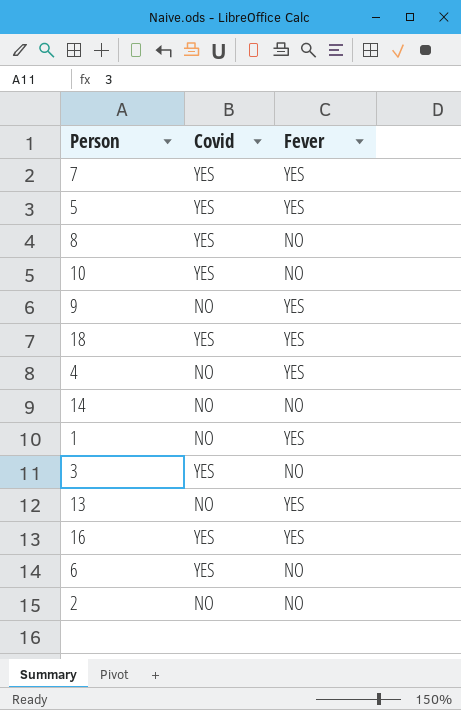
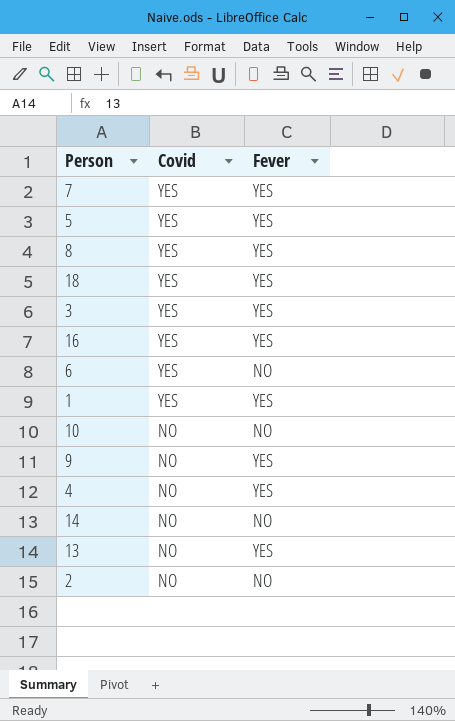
row order: none -> Covid descending
8 | Fever: NO -> YES
3 | Fever: NO -> YES
1 | Covid: NO -> YES
10 | Covid: YES -> NO

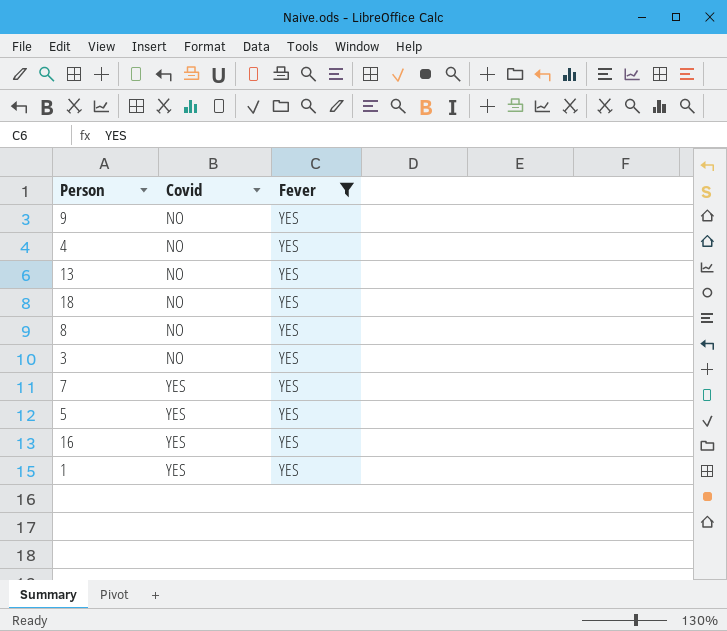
filter: none -> Fever = YES
row order: Covid descending -> Covid ascending
18 | Covid: YES -> NO
8 | Covid: YES -> NO
3 | Covid: YES -> NO

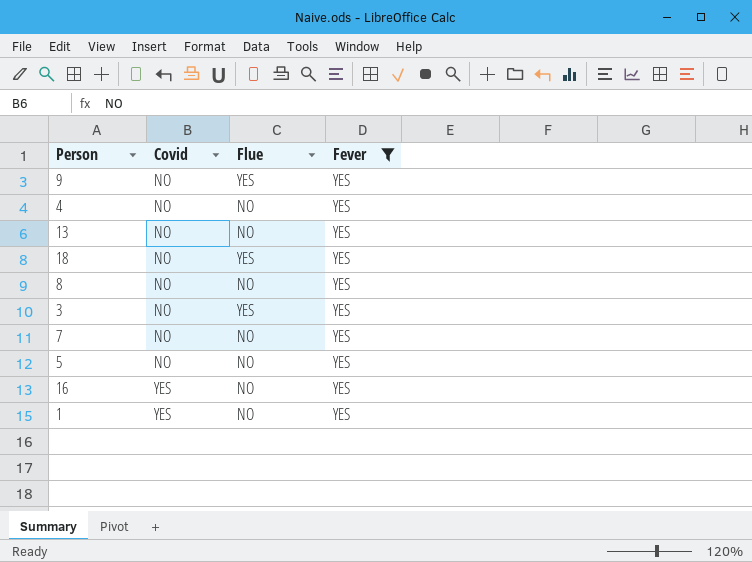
column Flue | position: none -> 3
7 | Covid: YES -> NO
5 | Covid: YES -> NO

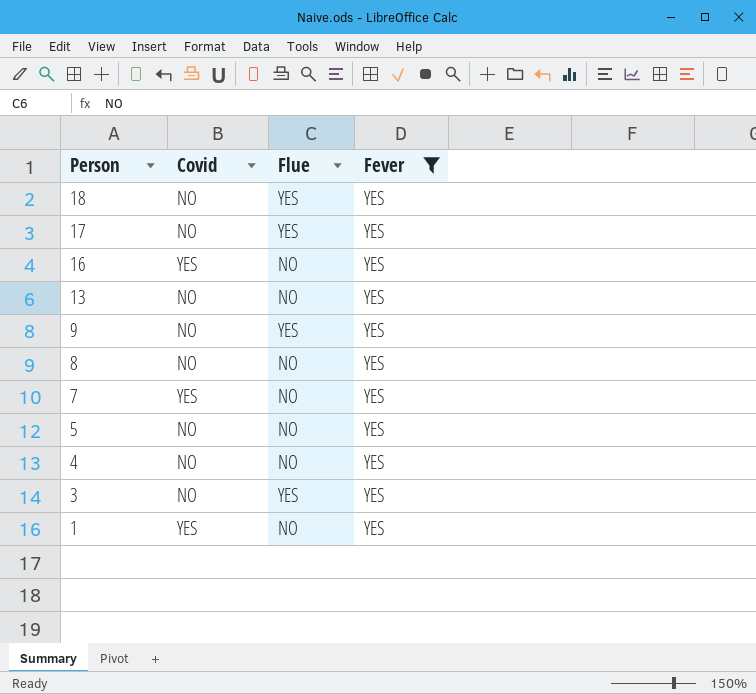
row order: Covid ascending -> Person descending
row 17: none -> NO | YES | YES
7 | Covid: NO -> YES

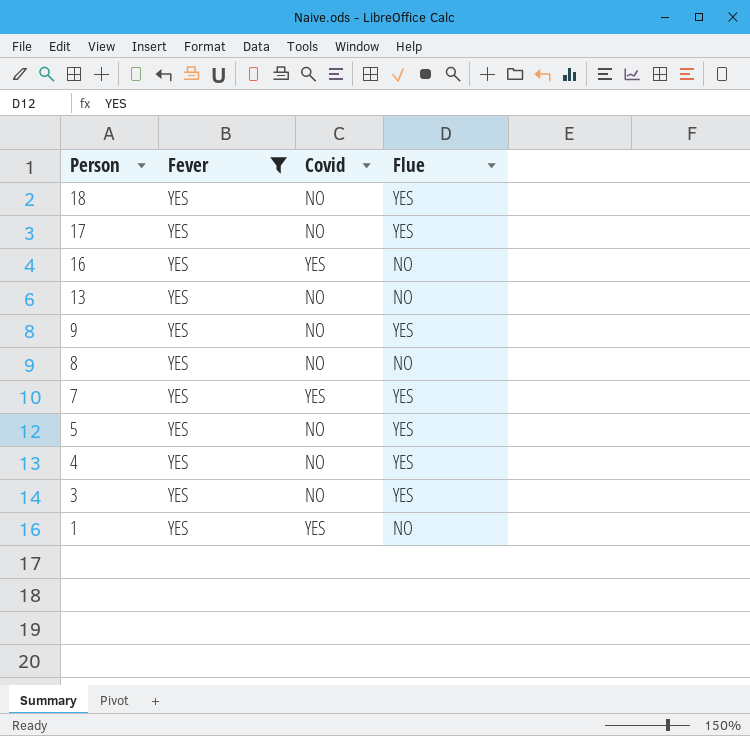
column Fever | position: 4 -> 2
7 | Flue: NO -> YES
5 | Flue: NO -> YES
4 | Flue: NO -> YES

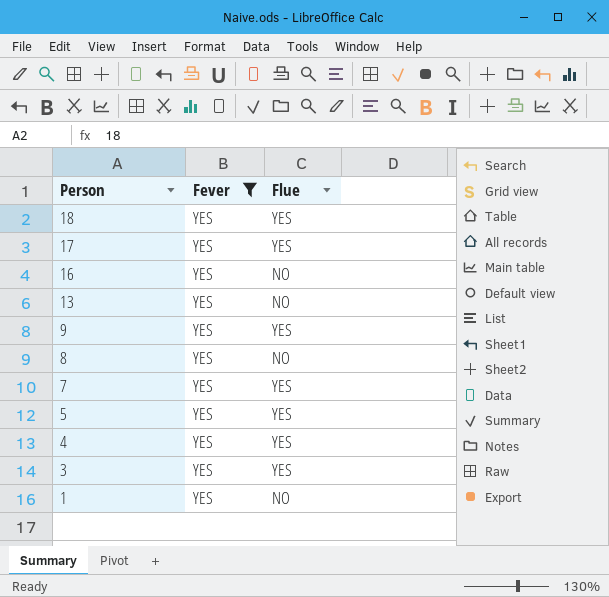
column Covid | position: 3 -> none

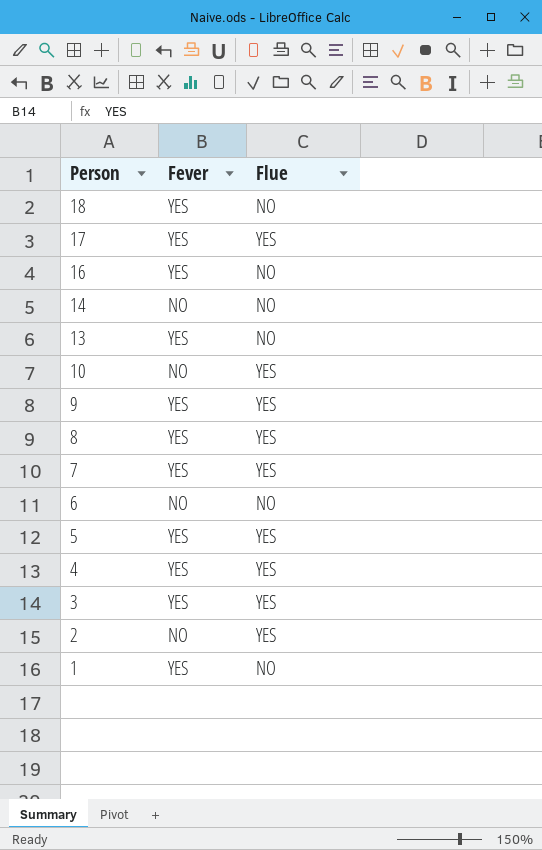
filter: Fever = YES -> none
18 | Flue: YES -> NO
8 | Flue: NO -> YES

